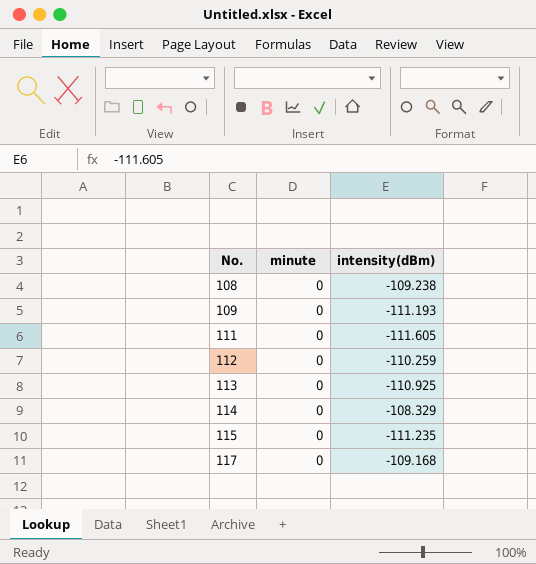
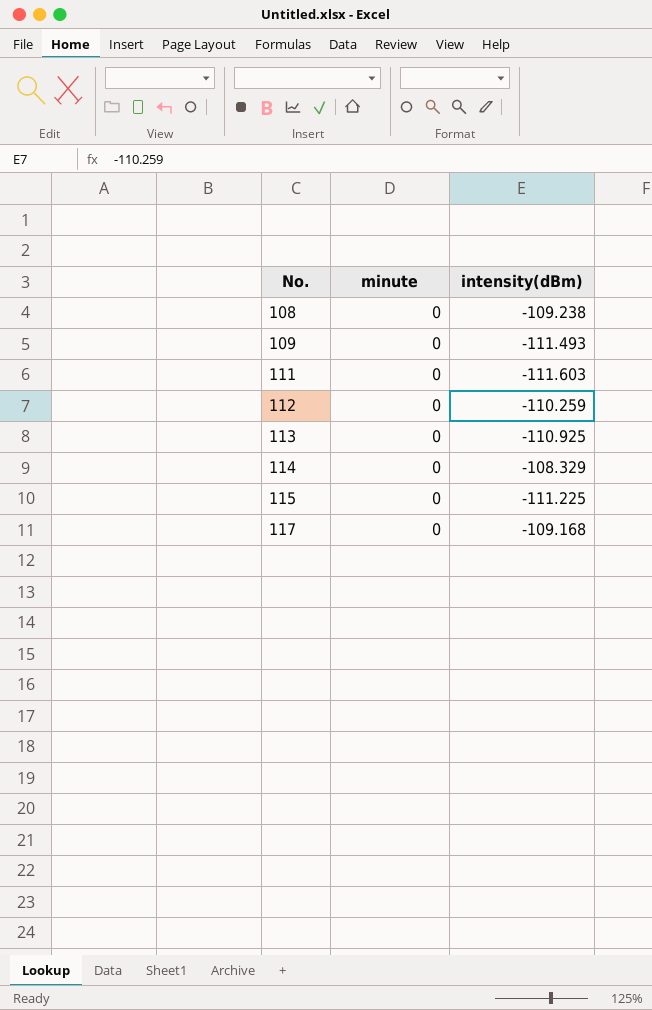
109 | intensity(dBm): -111.193 -> -111.493
111 | intensity(dBm): -111.605 -> -111.603
115 | intensity(dBm): -111.235 -> -111.225

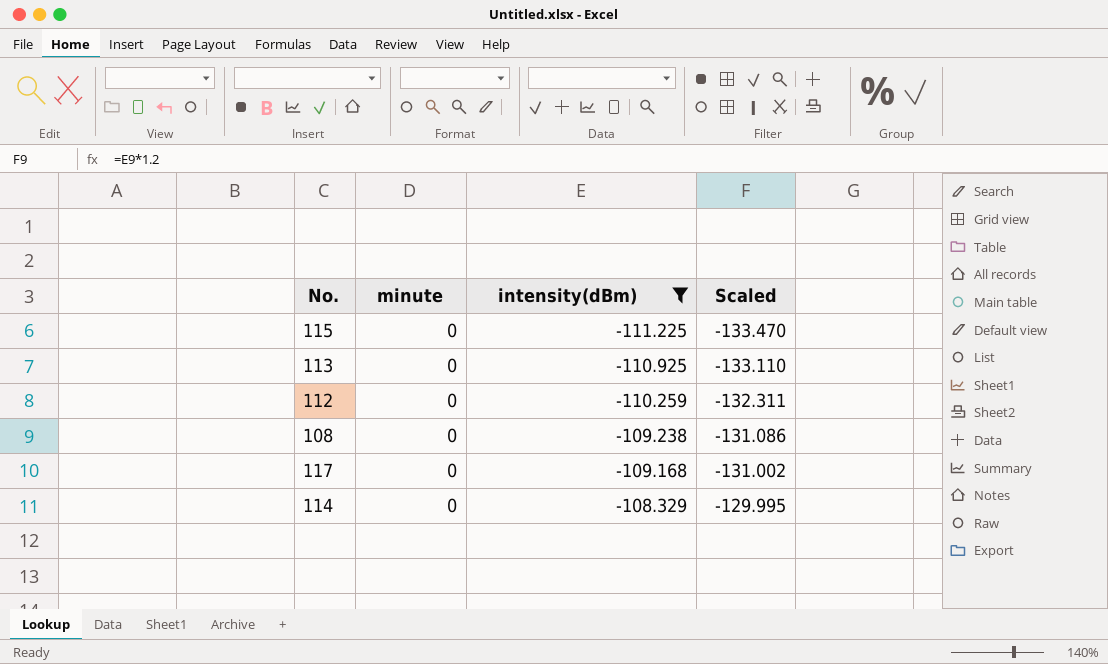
filter: none -> intensity(dBm) >= -111.225
row order: No. ascending -> intensity(dBm) ascending
column Scaled | formula: none -> [intensity(dBm)] * 1.2

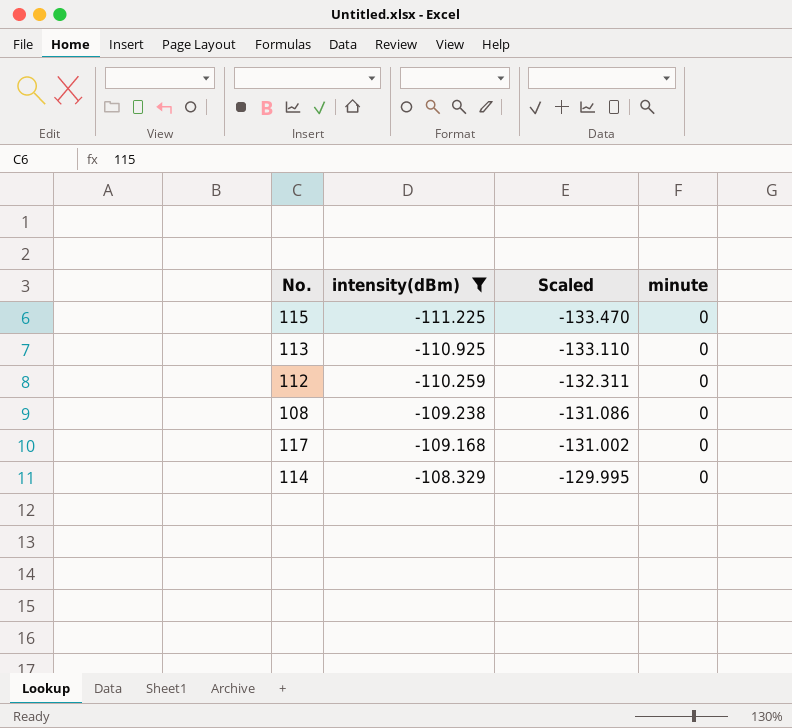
column minute | position: 2 -> 4

